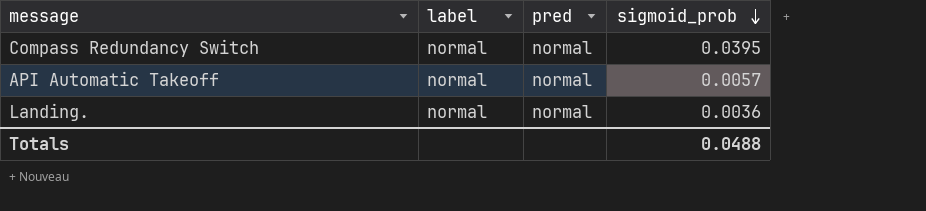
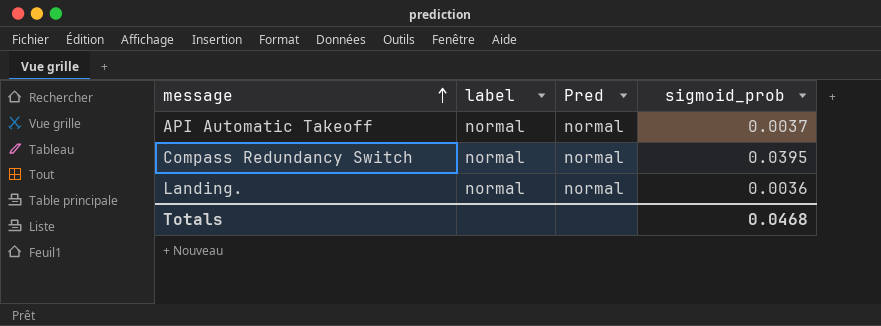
row order: sigmoid_prob descending -> message ascending
column name: pred -> Pred
API Automatic Takeoff | sigmoid_prob: 0.0057 -> 0.0037
Totals | sigmoid_prob: 0.0488 -> 0.0468

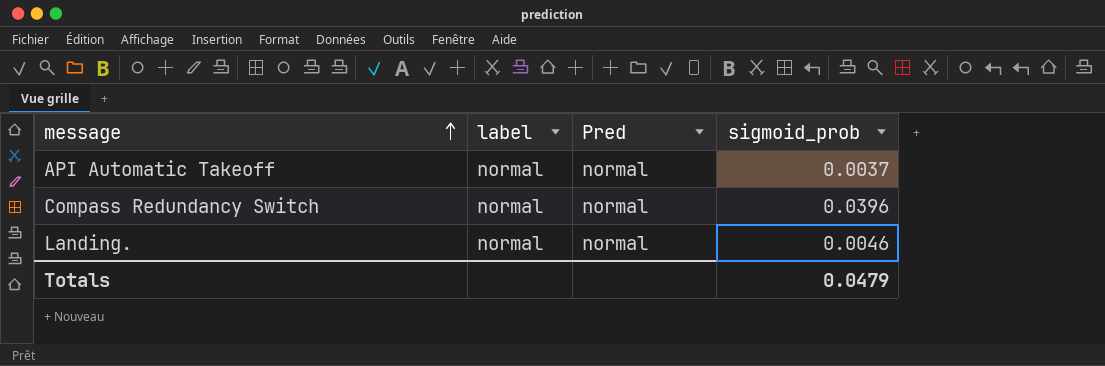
Compass Redundancy Switch | sigmoid_prob: 0.0395 -> 0.0396
Landing. | sigmoid_prob: 0.0036 -> 0.0046
Totals | sigmoid_prob: 0.0468 -> 0.0479

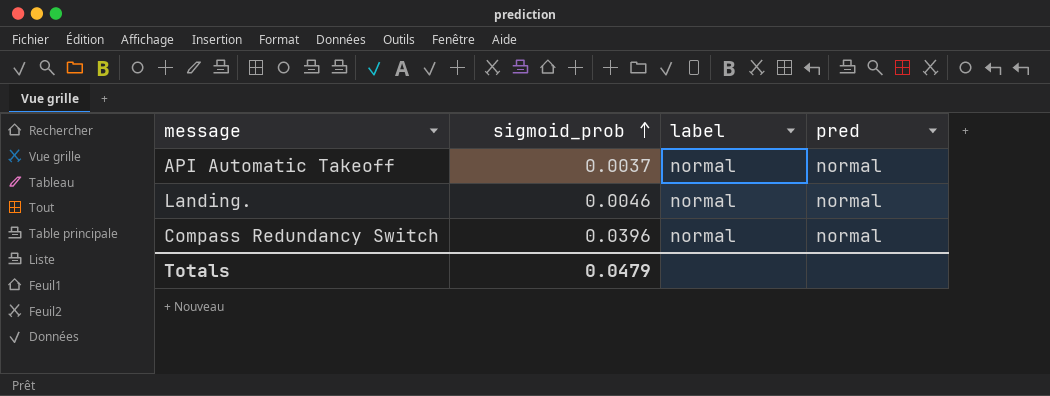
row order: message ascending -> sigmoid_prob ascending
column sigmoid_prob | position: 4 -> 2
column name: Pred -> pred

